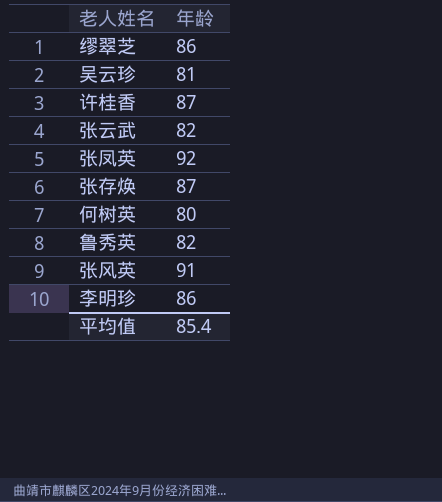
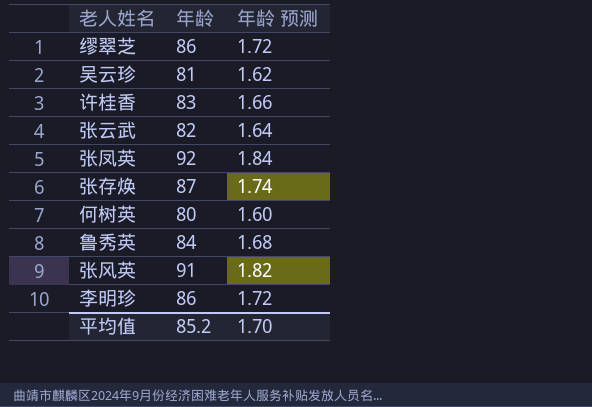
column 年龄 预测 | formula: none -> [年龄] * 0.02
许桂香 | 年龄: 87 -> 83
鲁秀英 | 年龄: 82 -> 84
平均值 | 年龄: 85.4 -> 85.2

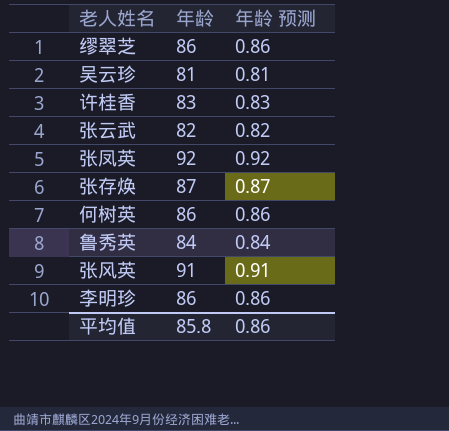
column 年龄 预测 | formula: [年龄] * 0.02 -> [年龄] * 0.01
何树英 | 年龄: 80 -> 86
平均值 | 年龄: 85.2 -> 85.8
平均值 | 年龄 预测: 1.70 -> 0.86

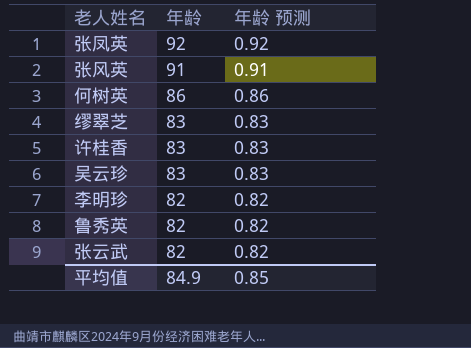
row order: none -> 年龄 descending
row 张存焕: 87 | 0.87 -> none
缪翠芝 | 年龄: 86 -> 83
缪翠芝 | 年龄 预测: 0.86 -> 0.83
吴云珍 | 年龄: 81 -> 83
吴云珍 | 年龄 预测: 0.81 -> 0.83
李明珍 | 年龄: 86 -> 82
李明珍 | 年龄 预测: 0.86 -> 0.82
鲁秀英 | 年龄: 84 -> 82
鲁秀英 | 年龄 预测: 0.84 -> 0.82
平均值 | 年龄: 85.8 -> 84.9
平均值 | 年龄 预测: 0.86 -> 0.85

